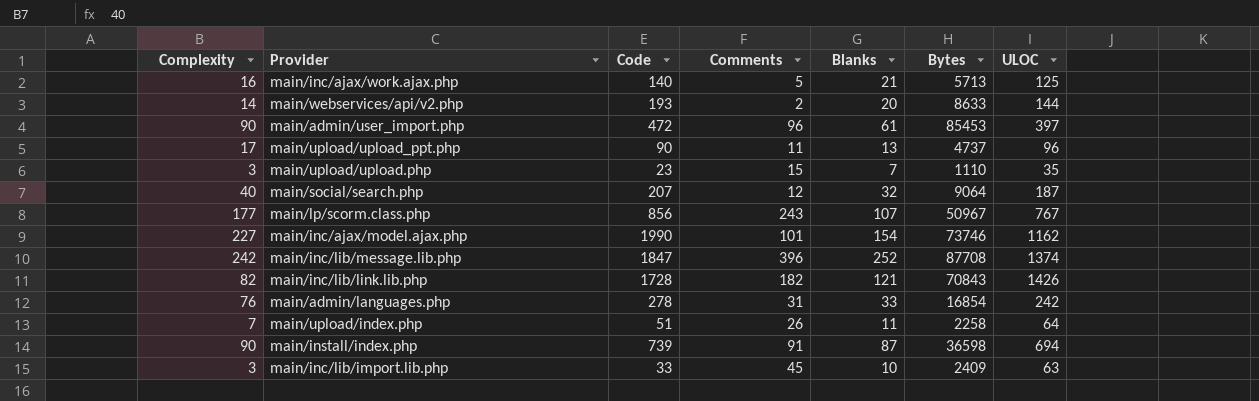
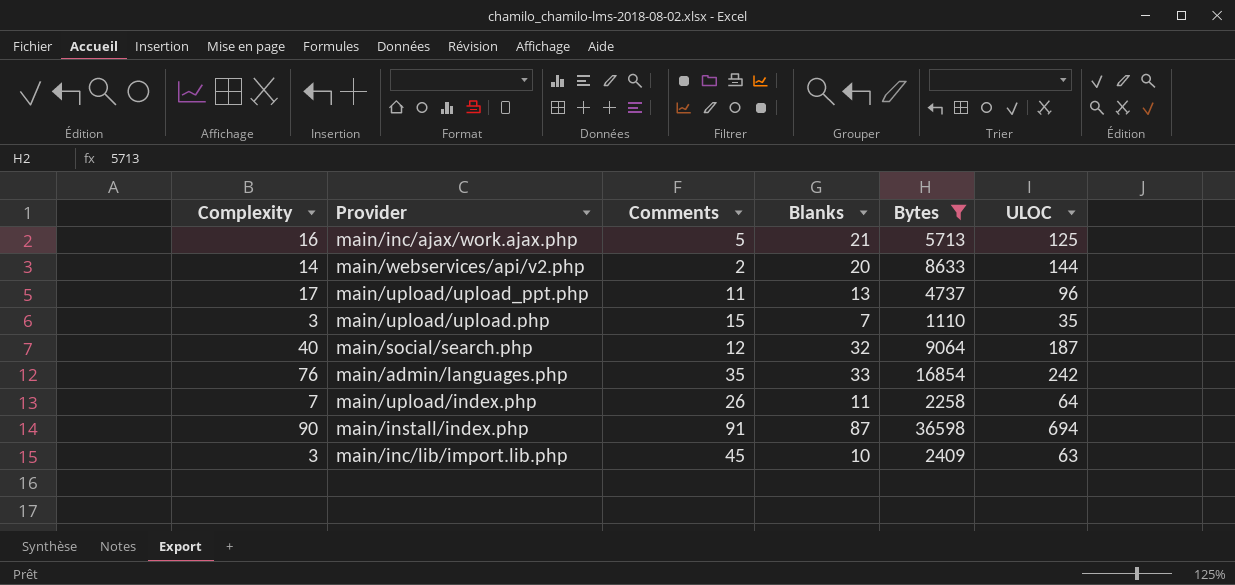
filter: none -> Bytes <= 36598
column Code | position: 3 -> none
main/admin/languages.php | Comments: 31 -> 35

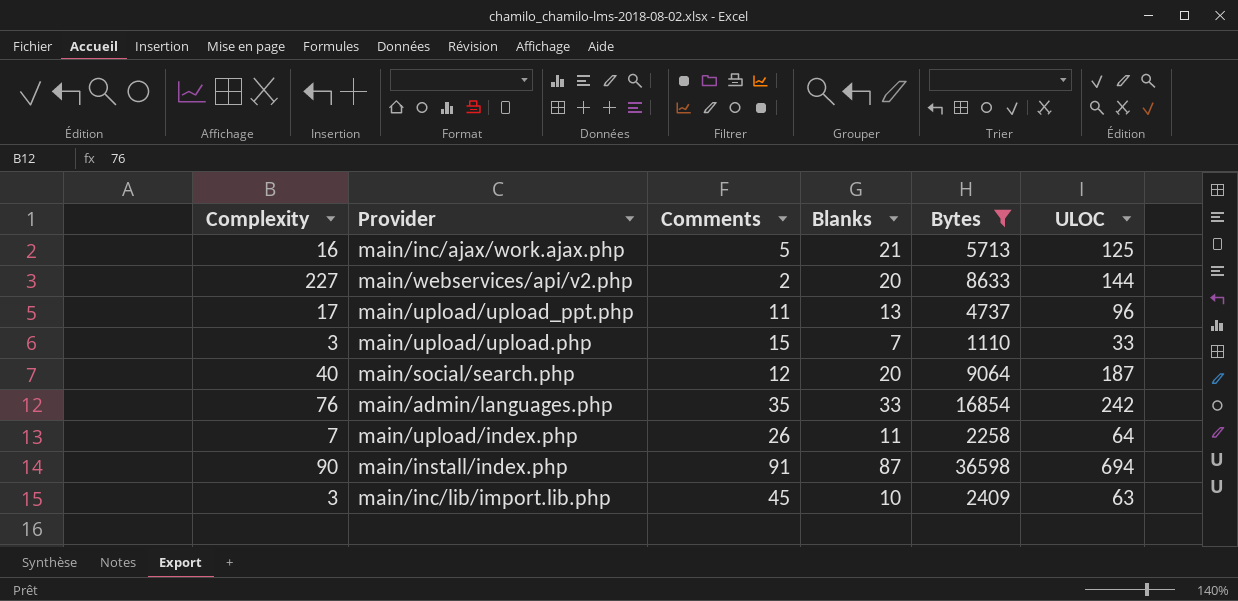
main/webservices/api/v2.php | Complexity: 14 -> 227
main/upload/upload.php | ULOC: 35 -> 33
main/social/search.php | Blanks: 32 -> 20

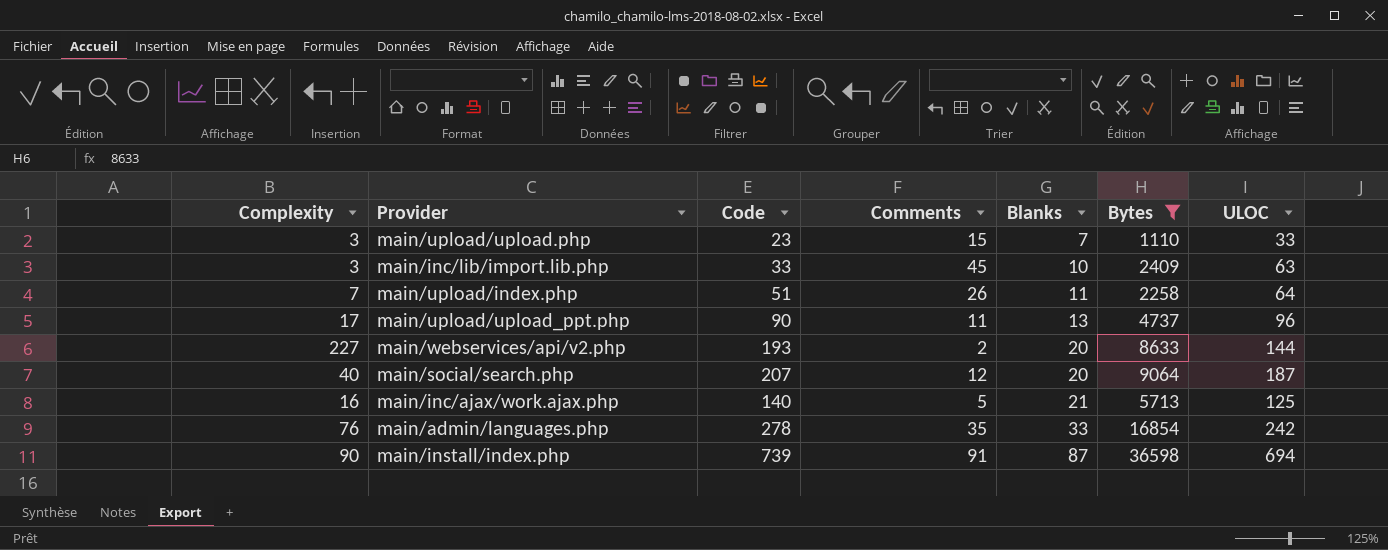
row order: none -> Blanks ascending
column Code | position: none -> 3

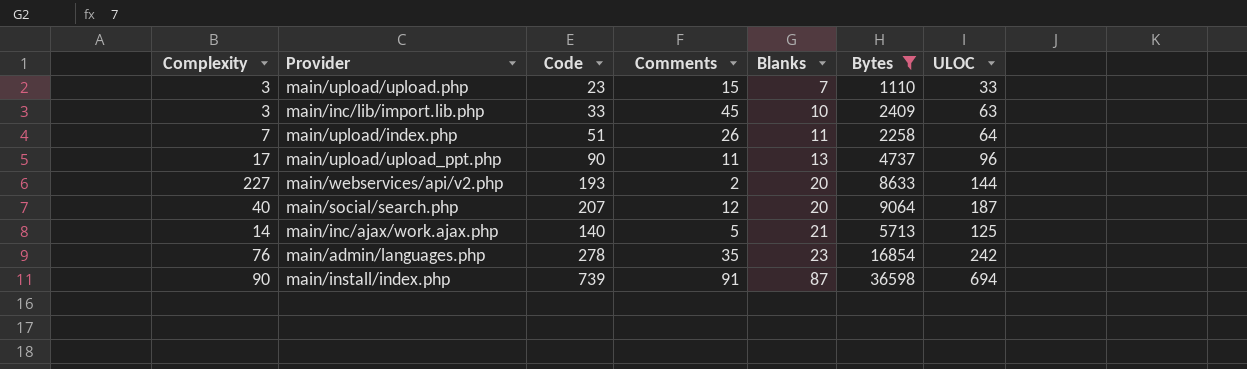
main/inc/ajax/work.ajax.php | Complexity: 16 -> 14
main/admin/languages.php | Blanks: 33 -> 23

